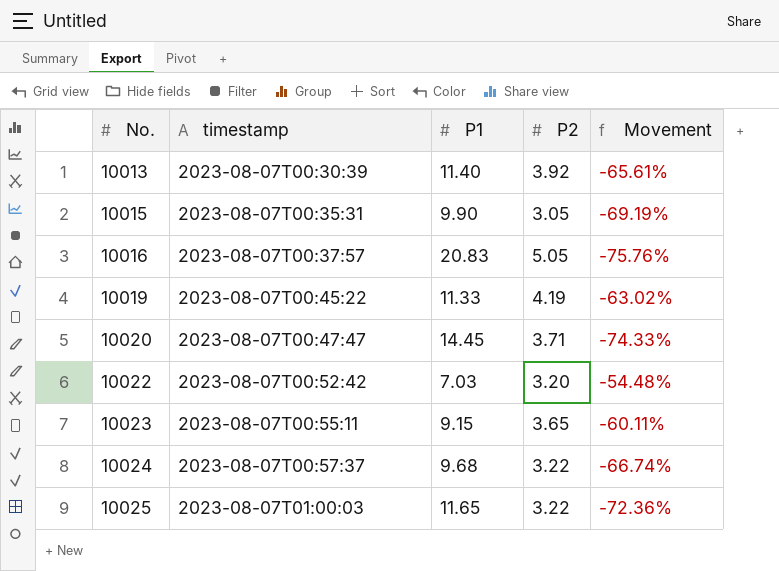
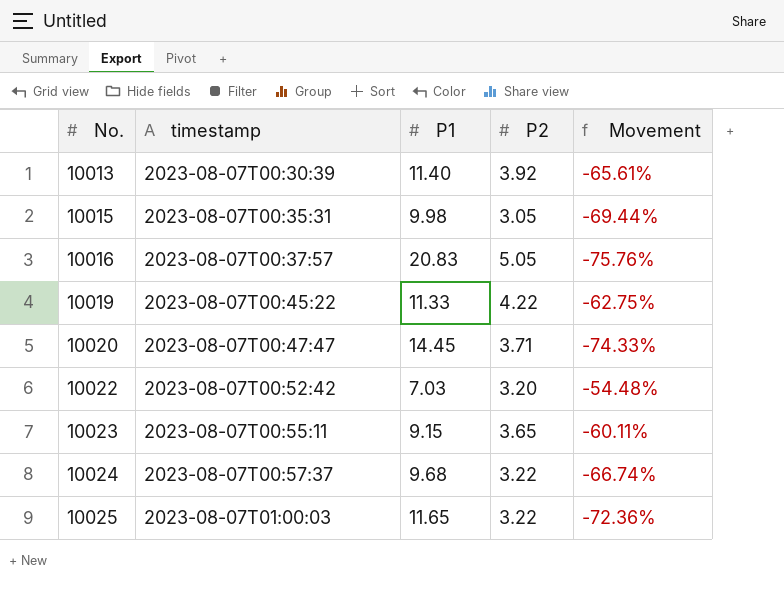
10015 | P1: 9.90 -> 9.98
10015 | Movement: -69.19% -> -69.44%
10019 | P2: 4.19 -> 4.22
10019 | Movement: -63.02% -> -62.75%

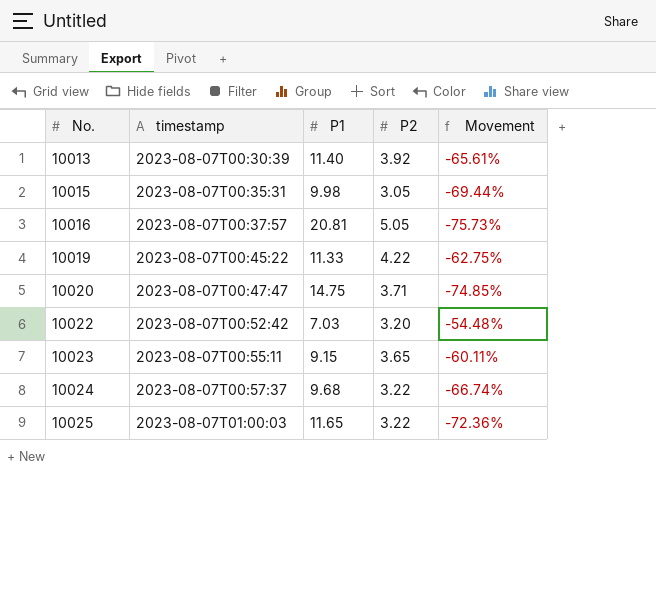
10016 | P1: 20.83 -> 20.81
10016 | Movement: -75.76% -> -75.73%
10020 | P1: 14.45 -> 14.75
10020 | Movement: -74.33% -> -74.85%

